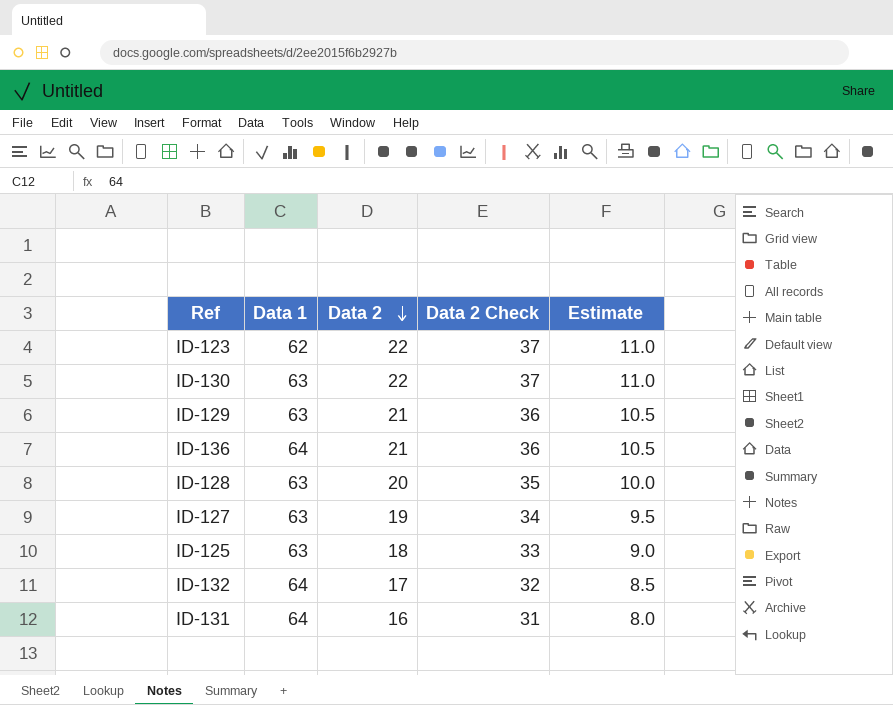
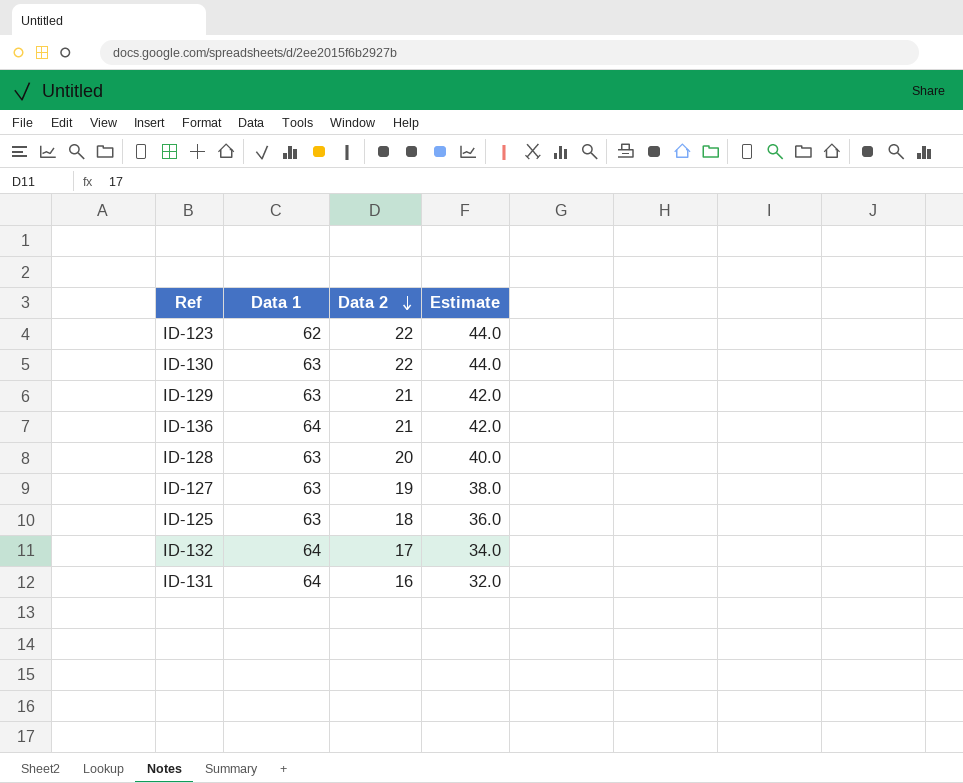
column Data 2 Check | formula: [Data 2] + 15 -> none
column Estimate | formula: [Data 2] * 0.5 -> [Data 2] * 2

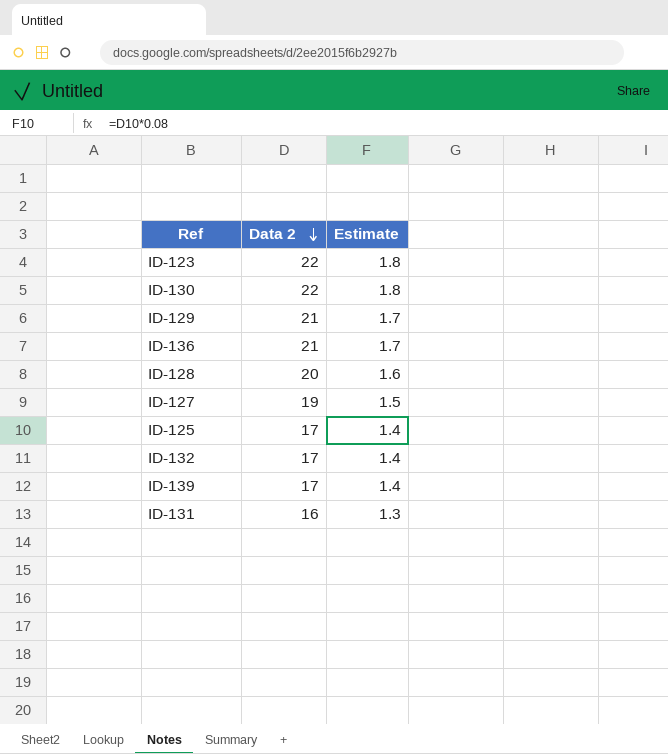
column Data 1 | position: 2 -> none
column Estimate | formula: [Data 2] * 2 -> [Data 2] * 0.08
ID-125 | Data 2: 18 -> 17
row ID-139: none -> 17 | 1.4

